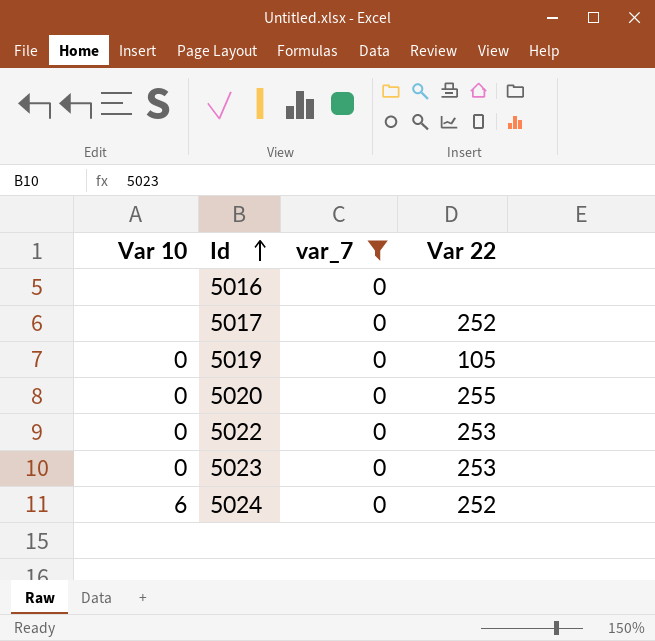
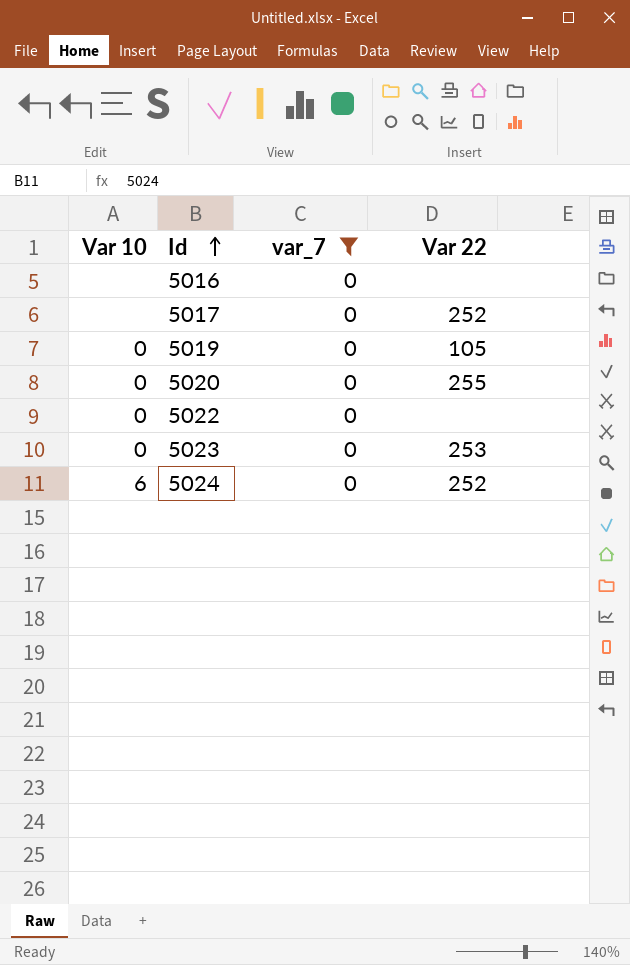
5022 | Var 22: 253 -> none

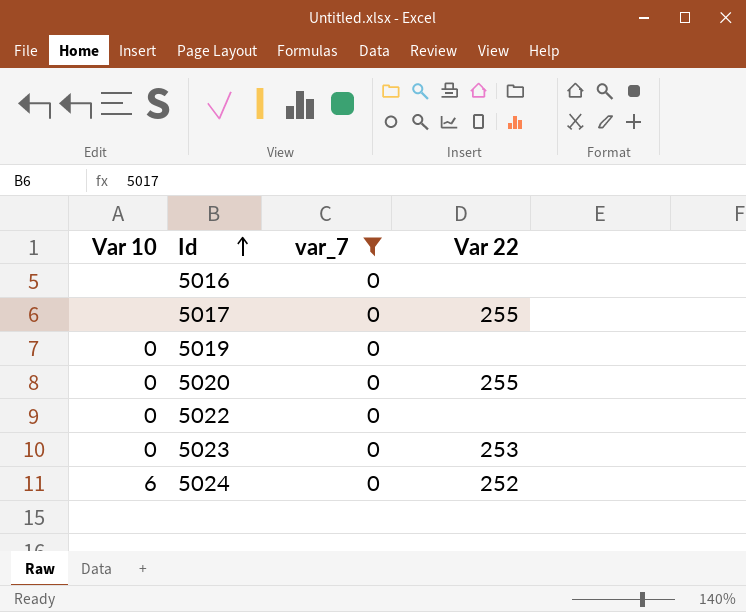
5017 | Var 22: 252 -> 255
5019 | Var 22: 105 -> none

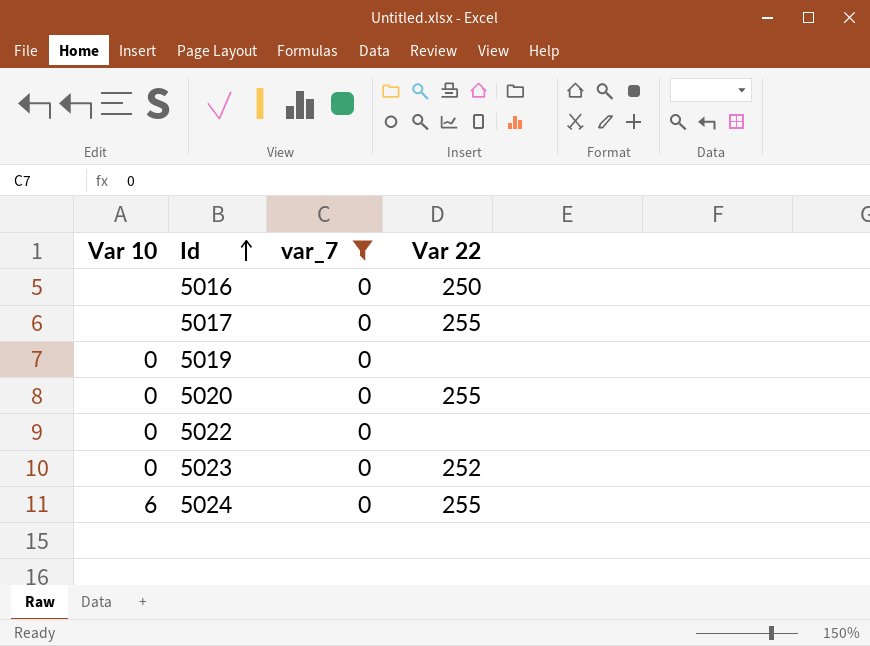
5016 | Var 22: none -> 250
5023 | Var 22: 253 -> 252
5024 | Var 22: 252 -> 255

